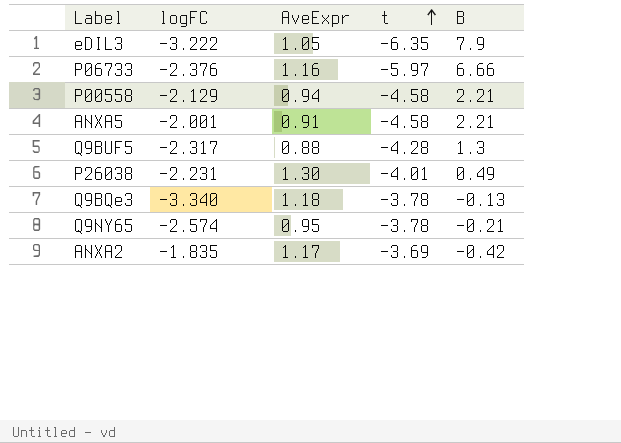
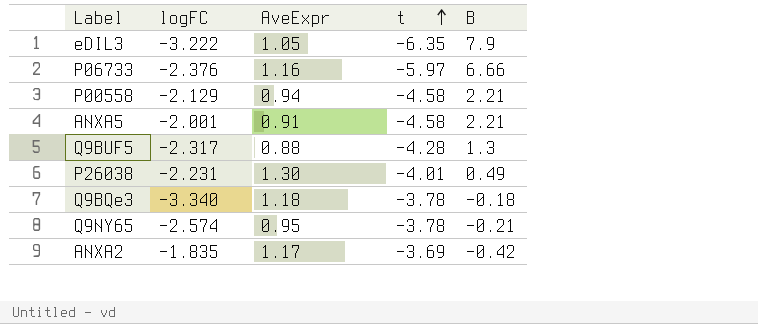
Q9BQe3 | B: -0.13 -> -0.18

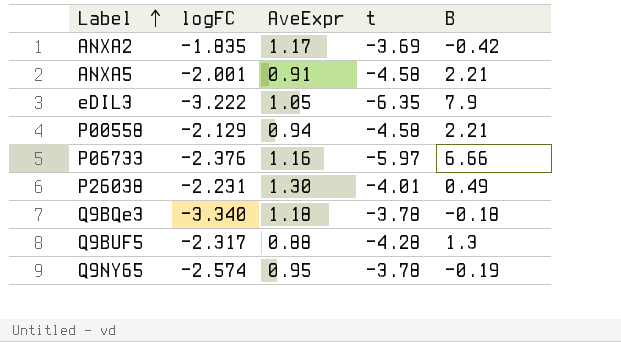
row order: t ascending -> Label ascending
Q9NY65 | B: -0.21 -> -0.19

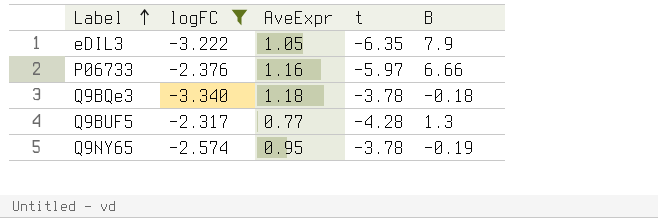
filter: none -> logFC <= -2.317
Q9BUF5 | AveExpr: 0.88 -> 0.77

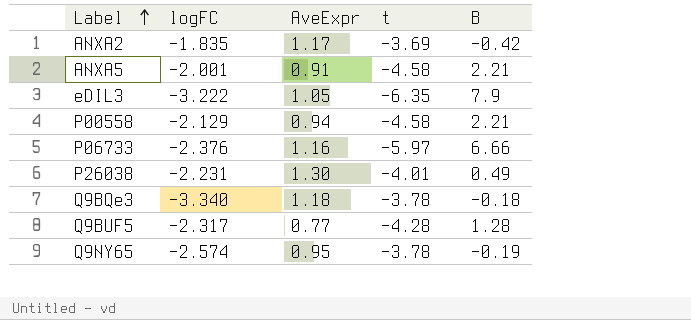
filter: logFC <= -2.317 -> none
Q9BUF5 | B: 1.3 -> 1.28

